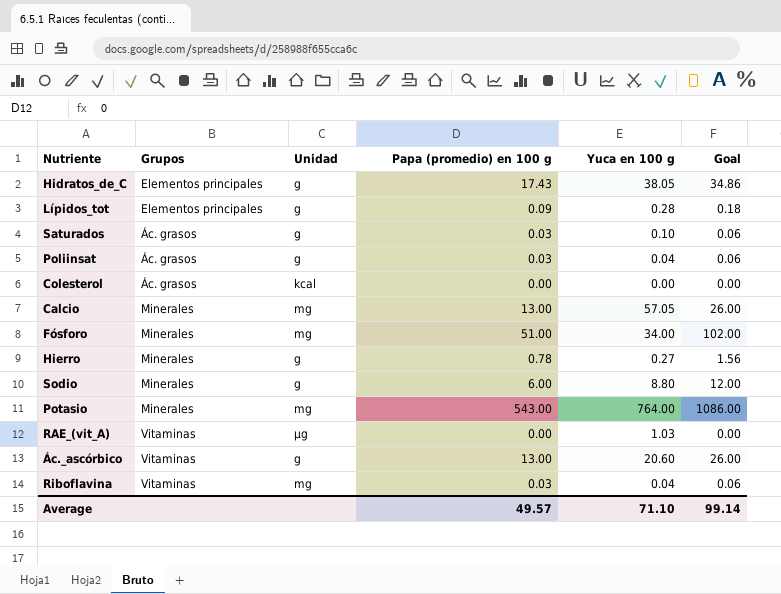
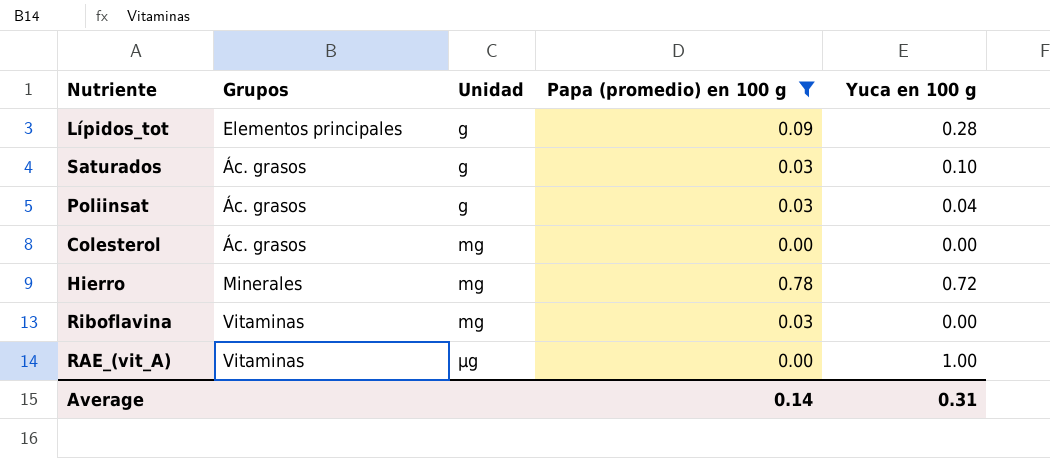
filter: none -> Papa (promedio) en 100 g <= 0.78
row order: none -> Unidad ascending
column Goal | formula: [Papa (promedio) en 100 g] * 2 -> none
Colesterol | Unidad: kcal -> mg
Hierro | Unidad: g -> mg
Hierro | Yuca en 100 g: 0.27 -> 0.72
Riboflavina | Yuca en 100 g: 0.04 -> 0.00
RAE_(vit_A) | Yuca en 100 g: 1.03 -> 1.00
Average | Papa (promedio) en 100 g: 49.57 -> 0.14
Average | Yuca en 100 g: 71.10 -> 0.31

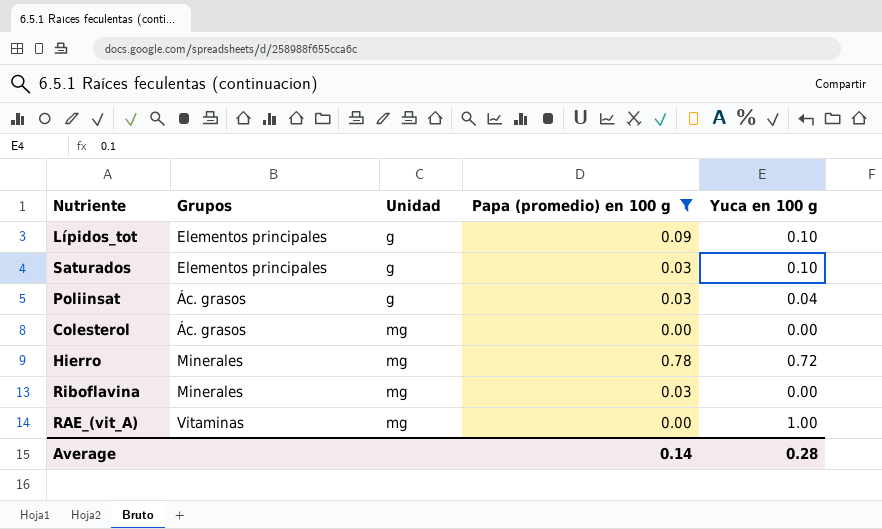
Lípidos_tot | Yuca en 100 g: 0.28 -> 0.10
Saturados | Grupos: Ác. grasos -> Elementos principales
Riboflavina | Grupos: Vitaminas -> Minerales
RAE_(vit_A) | Unidad: µg -> mg
Average | Yuca en 100 g: 0.31 -> 0.28

